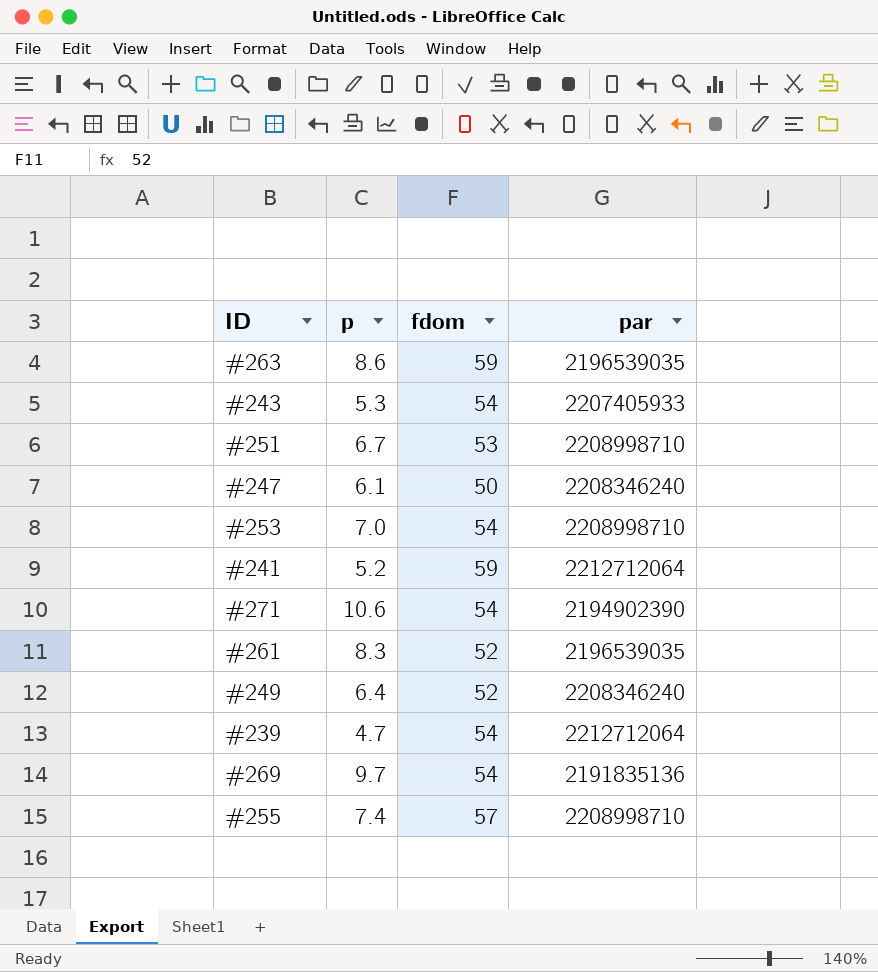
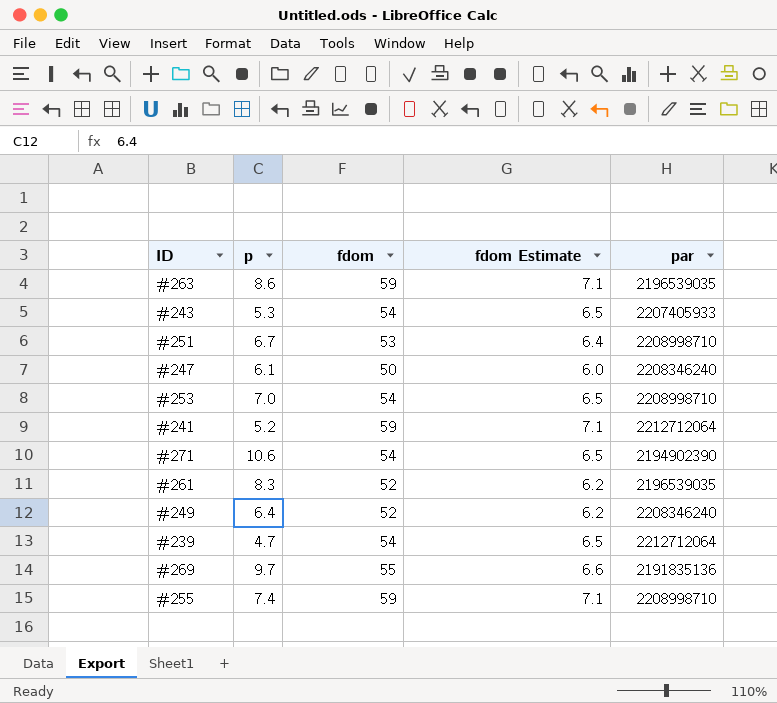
column fdom Estimate | formula: none -> [fdom] * 0.12
#269 | fdom: 54 -> 55
#255 | fdom: 57 -> 59

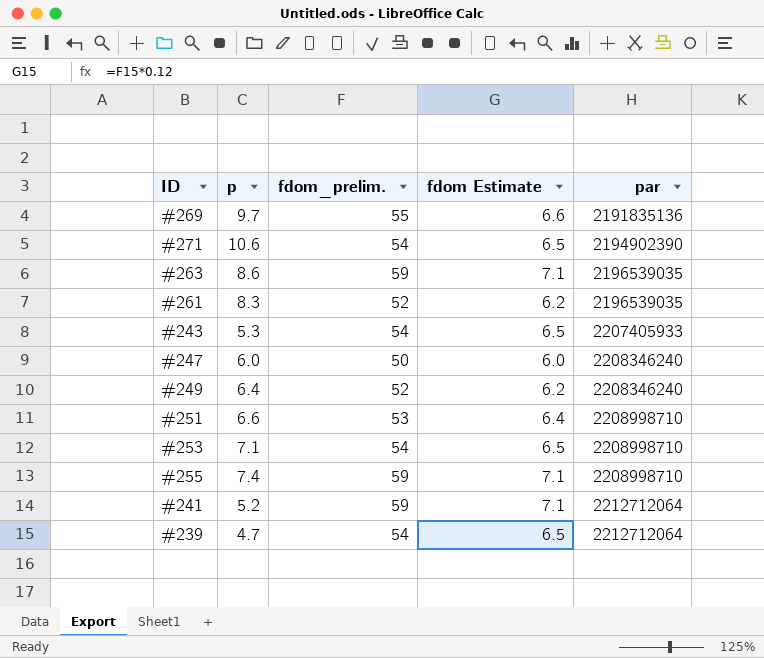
row order: none -> par ascending
column name: fdom -> fdom_prelim.
#247 | p: 6.1 -> 6.0
#251 | p: 6.7 -> 6.6
#253 | p: 7.0 -> 7.1

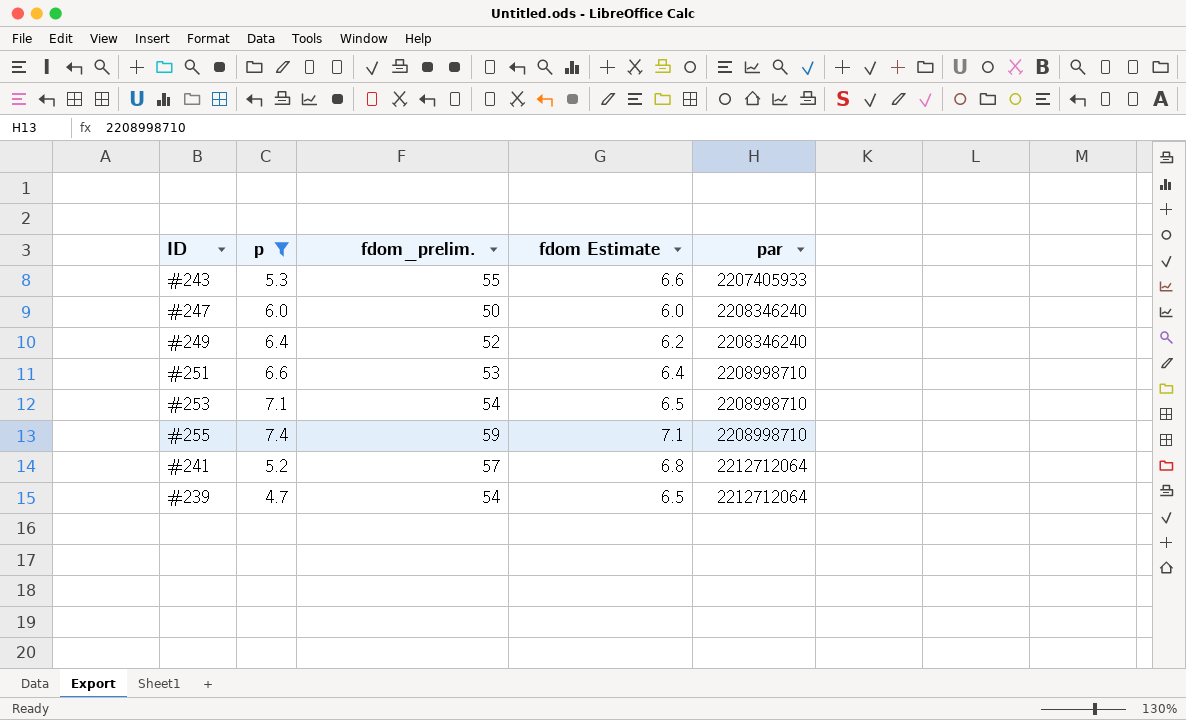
filter: none -> p <= 7.4
#243 | fdom_prelim.: 54 -> 55
#243 | fdom Estimate: 6.5 -> 6.6
#241 | fdom_prelim.: 59 -> 57
#241 | fdom Estimate: 7.1 -> 6.8

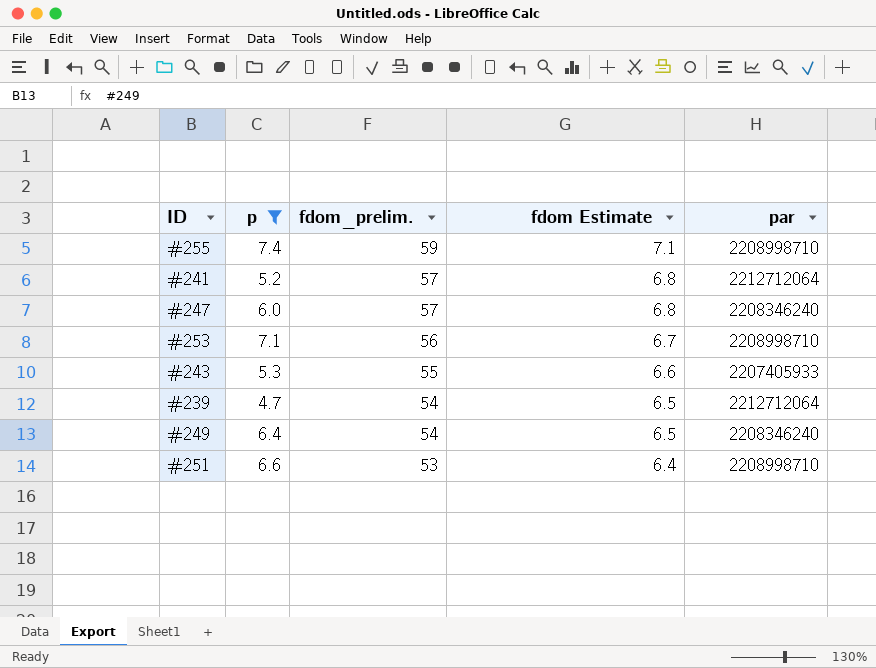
row order: par ascending -> fdom_prelim. descending
#247 | fdom_prelim.: 50 -> 57
#247 | fdom Estimate: 6.0 -> 6.8
#253 | fdom_prelim.: 54 -> 56
#253 | fdom Estimate: 6.5 -> 6.7
#249 | fdom_prelim.: 52 -> 54
#249 | fdom Estimate: 6.2 -> 6.5

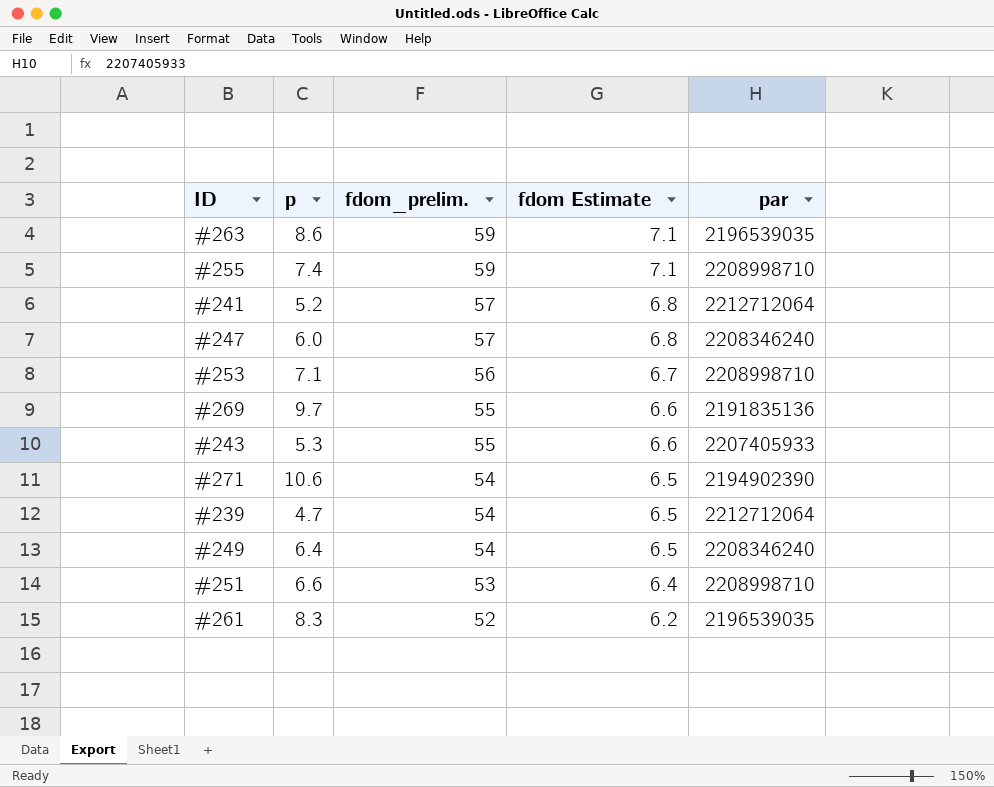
filter: p <= 7.4 -> none

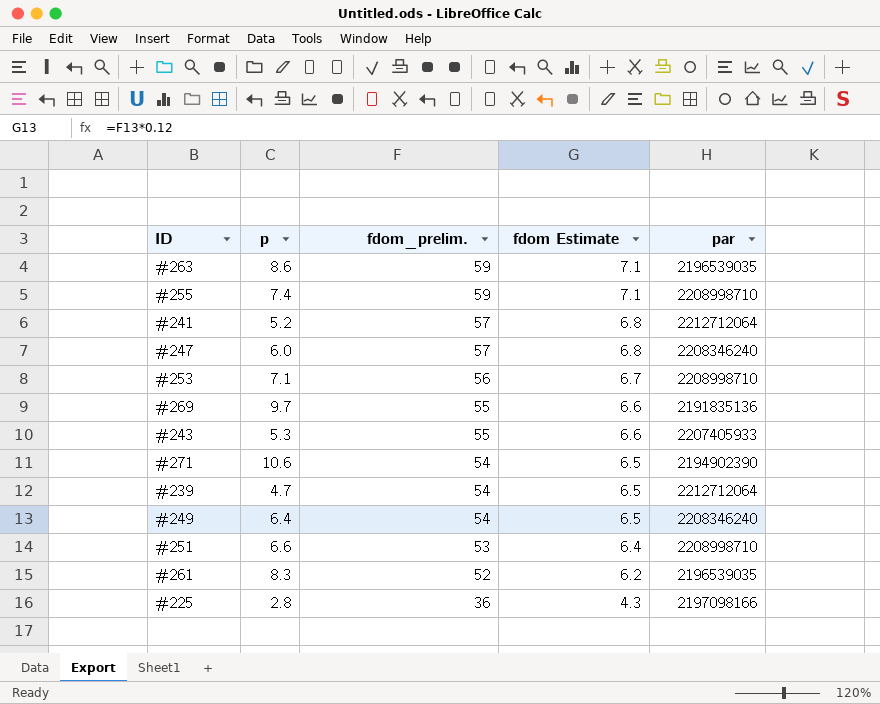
row #225: none -> 2.8 | 36 | 4.3 | 2197098166

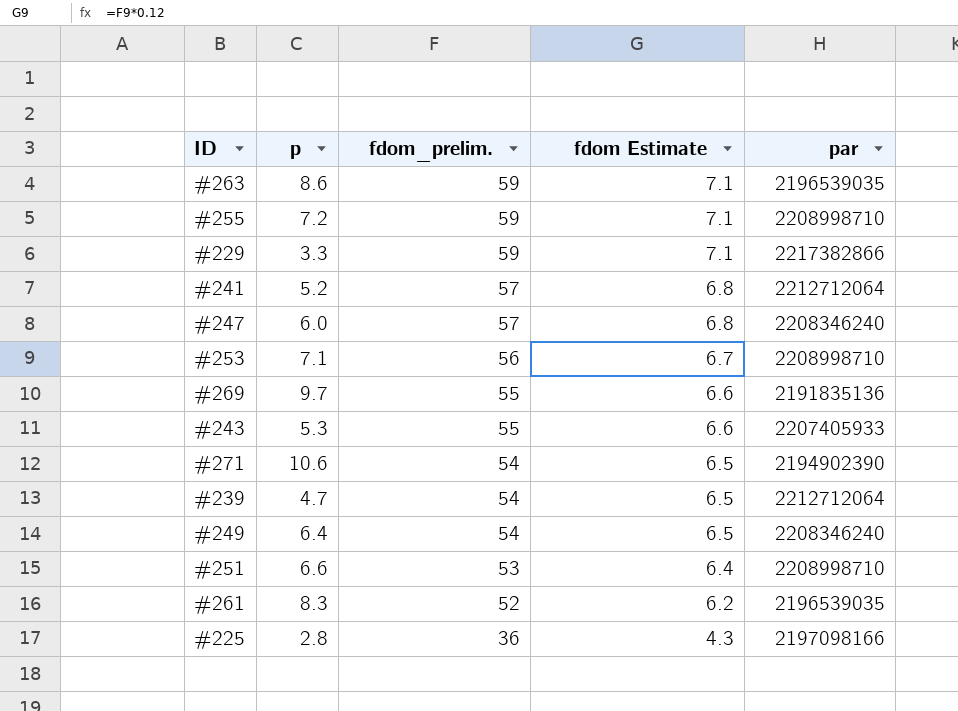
#255 | p: 7.4 -> 7.2
row #229: none -> 3.3 | 59 | 7.1 | 2217382866

